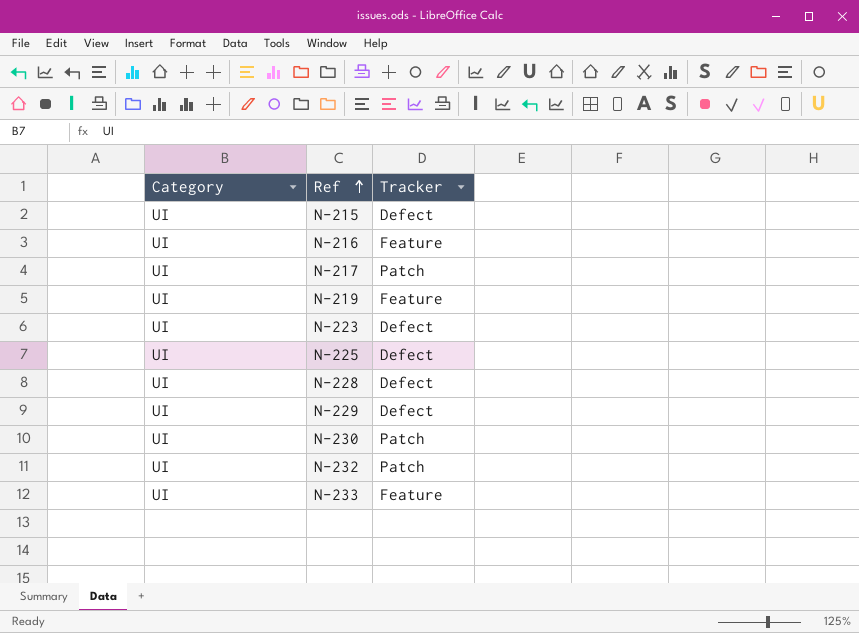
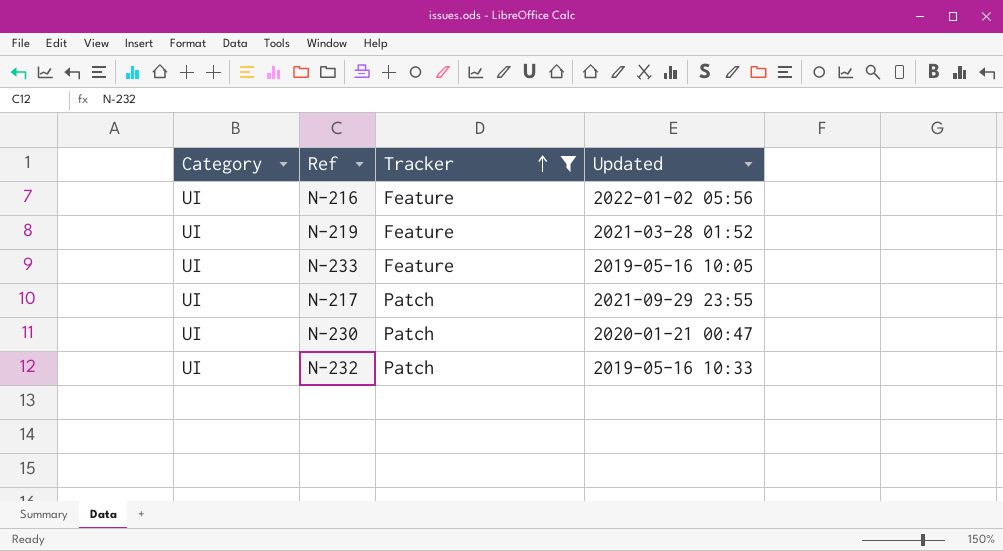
filter: none -> Tracker != Defect
row order: Ref ascending -> Tracker ascending
column Updated | position: none -> 4

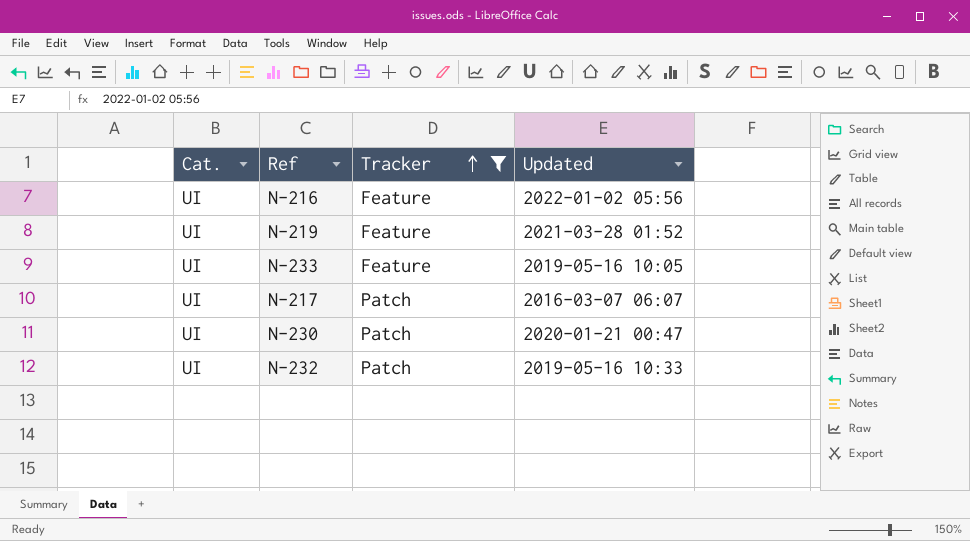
column name: Category -> Cat.
N-217 | Updated: 2021-09-29 23:55 -> 2016-03-07 06:07

